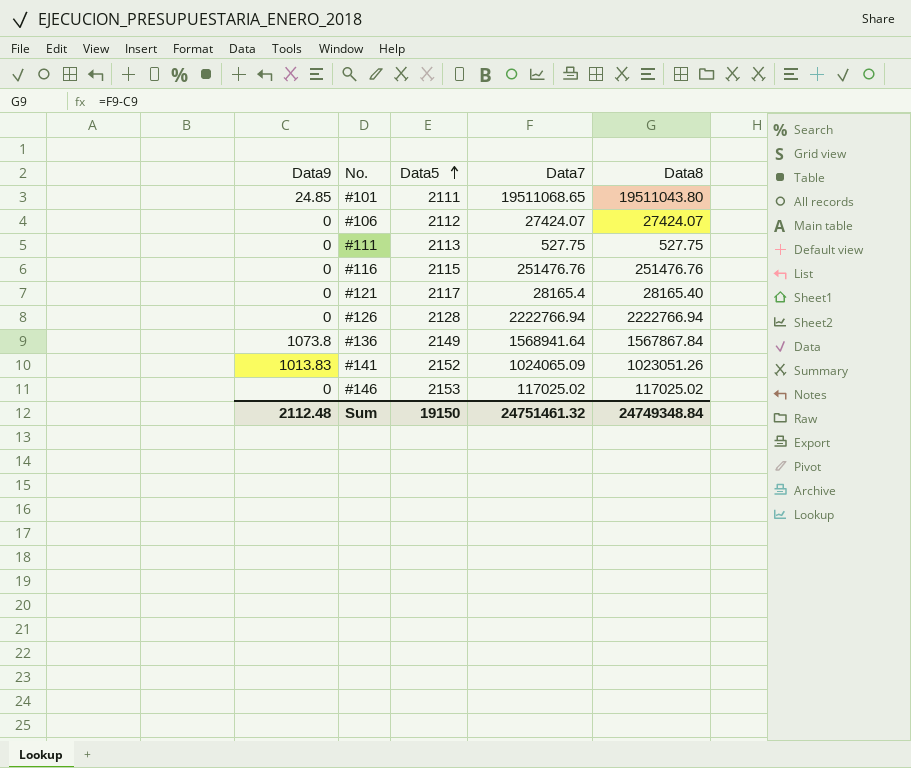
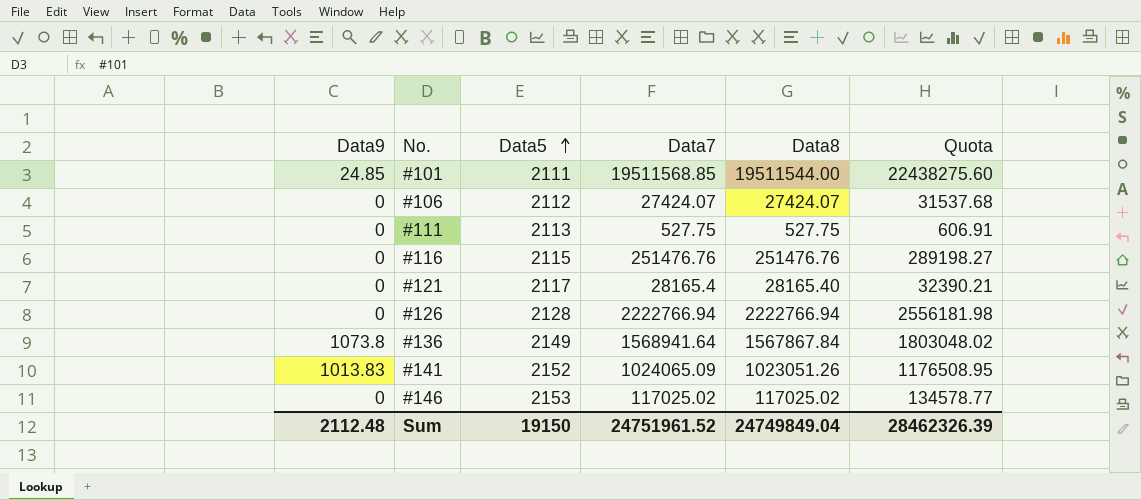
column Quota | formula: none -> [Data8] * 1.15
#101 | Data7: 19511068.65 -> 19511568.85
#101 | Data8: 19511043.80 -> 19511544.00
Sum | Data7: 24751461.32 -> 24751961.52
Sum | Data8: 24749348.84 -> 24749849.04

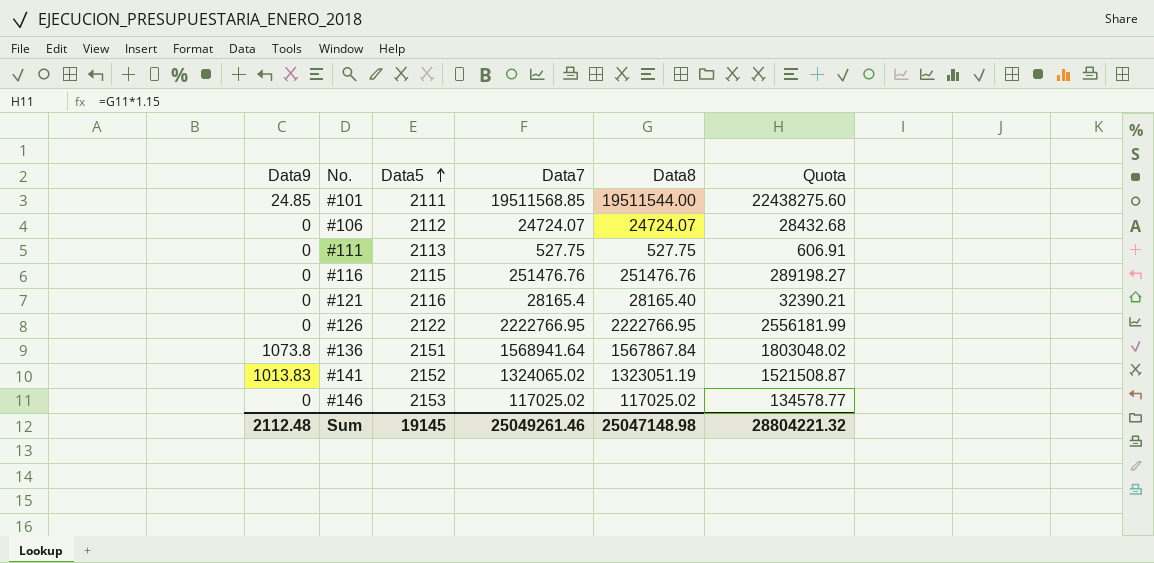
#106 | Data7: 27424.07 -> 24724.07
#106 | Data8: 27424.07 -> 24724.07
#106 | Quota: 31537.68 -> 28432.68
#121 | Data5: 2117 -> 2116
#126 | Data5: 2128 -> 2122
#126 | Data7: 2222766.94 -> 2222766.95
#126 | Data8: 2222766.94 -> 2222766.95
#126 | Quota: 2556181.98 -> 2556181.99
#136 | Data5: 2149 -> 2151
#141 | Data7: 1024065.09 -> 1324065.02
#141 | Data8: 1023051.26 -> 1323051.19
#141 | Quota: 1176508.95 -> 1521508.87
Sum | Data5: 19150 -> 19145
Sum | Data7: 24751961.52 -> 25049261.46
Sum | Data8: 24749849.04 -> 25047148.98
Sum | Quota: 28462326.39 -> 28804221.32

